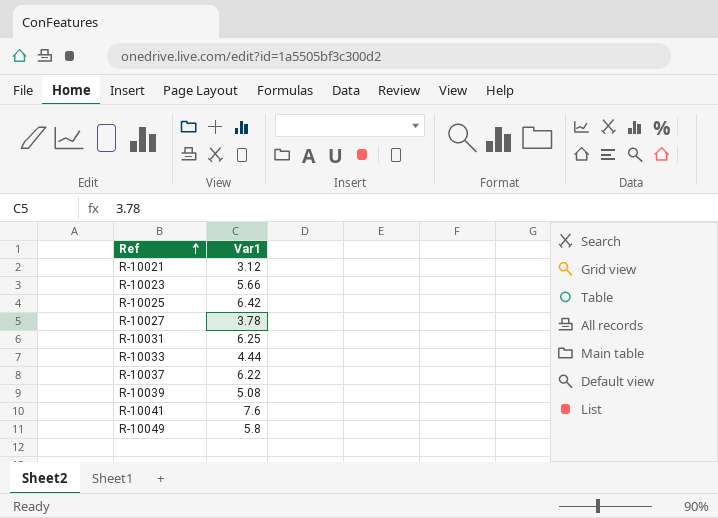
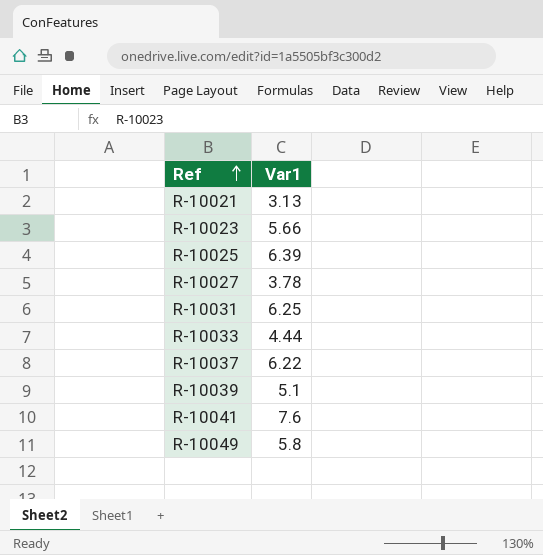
R-10021 | Var1: 3.12 -> 3.13
R-10025 | Var1: 6.42 -> 6.39
R-10039 | Var1: 5.08 -> 5.1

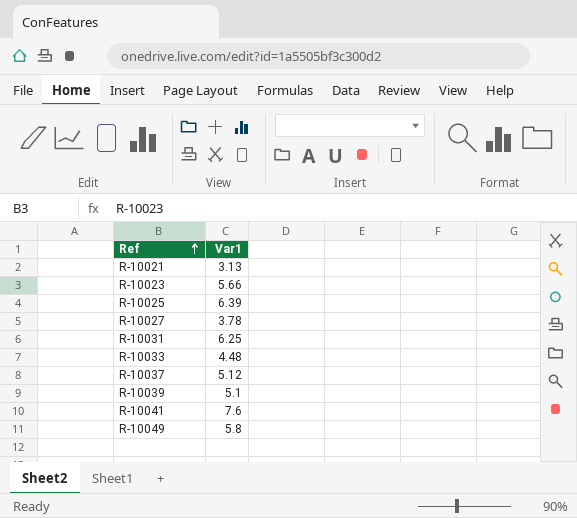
R-10033 | Var1: 4.44 -> 4.48
R-10037 | Var1: 6.22 -> 5.12

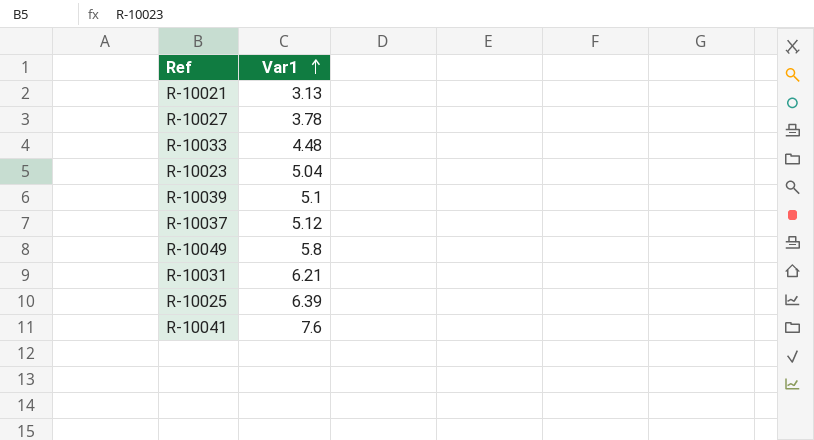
row order: Ref ascending -> Var1 ascending
R-10023 | Var1: 5.66 -> 5.04
R-10031 | Var1: 6.25 -> 6.21

